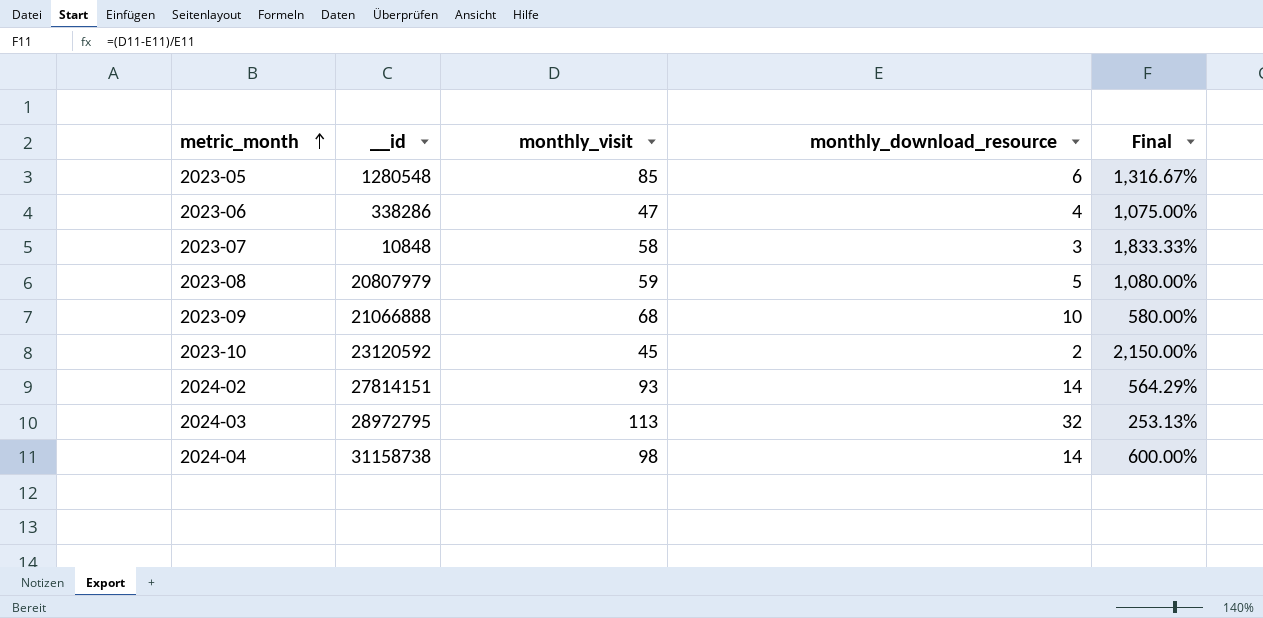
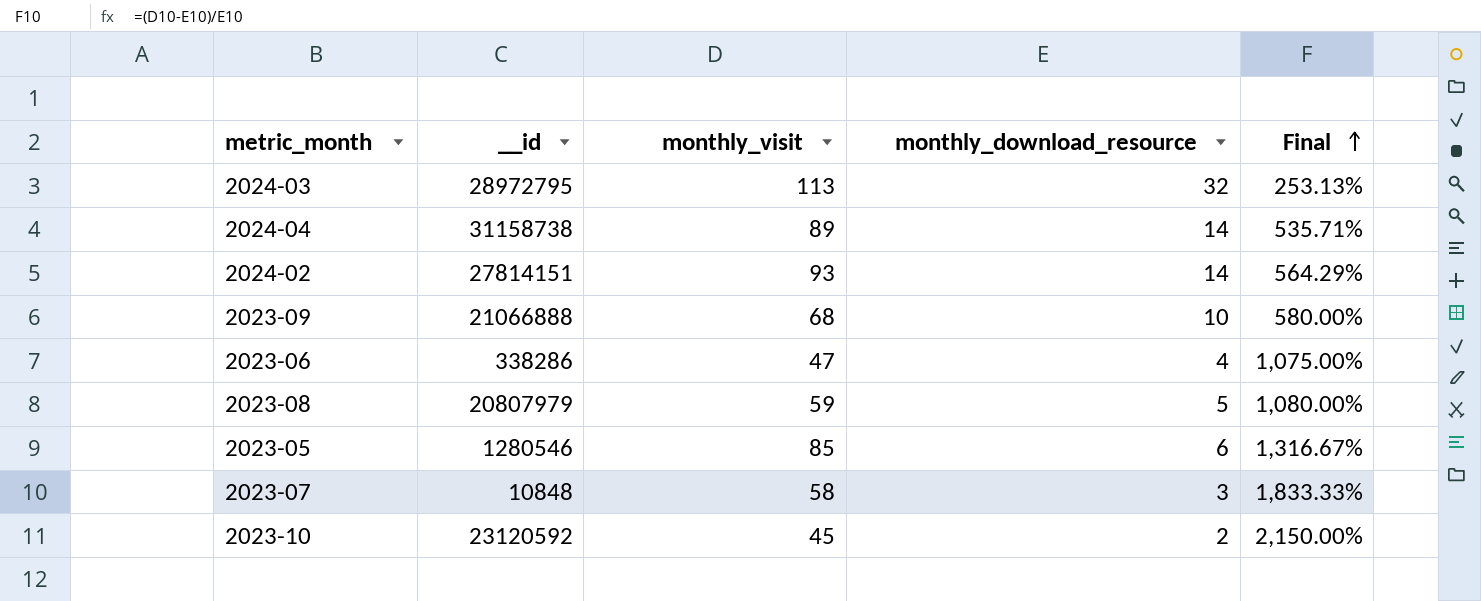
row order: metric_month ascending -> Final ascending
2024-04 | monthly_visit: 98 -> 89
2024-04 | Final: 600.00% -> 535.71%
2023-05 | __id: 1280548 -> 1280546

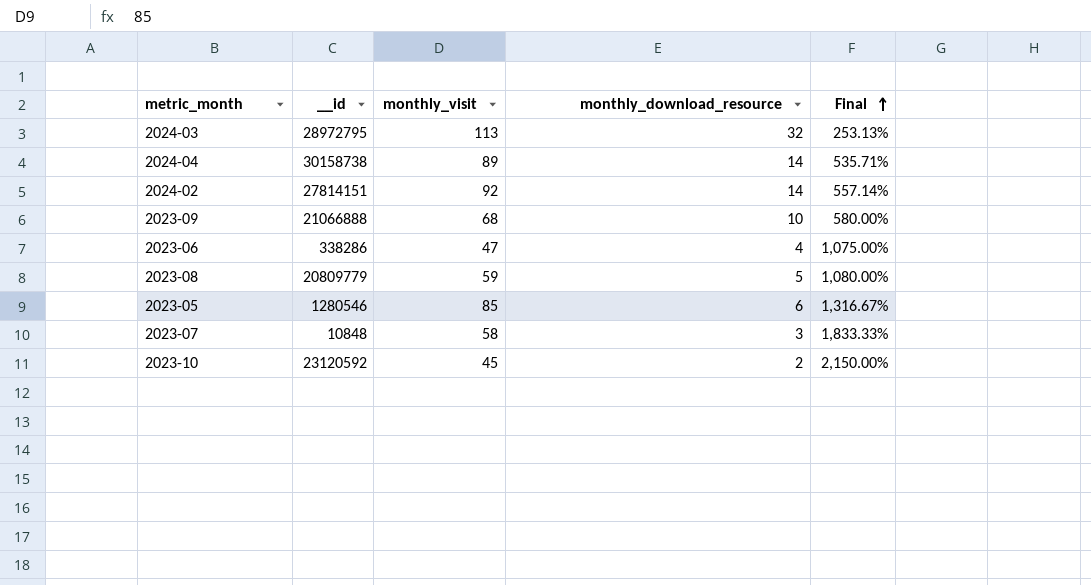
2024-04 | __id: 31158738 -> 30158738
2024-02 | monthly_visit: 93 -> 92
2024-02 | Final: 564.29% -> 557.14%
2023-08 | __id: 20807979 -> 20809779

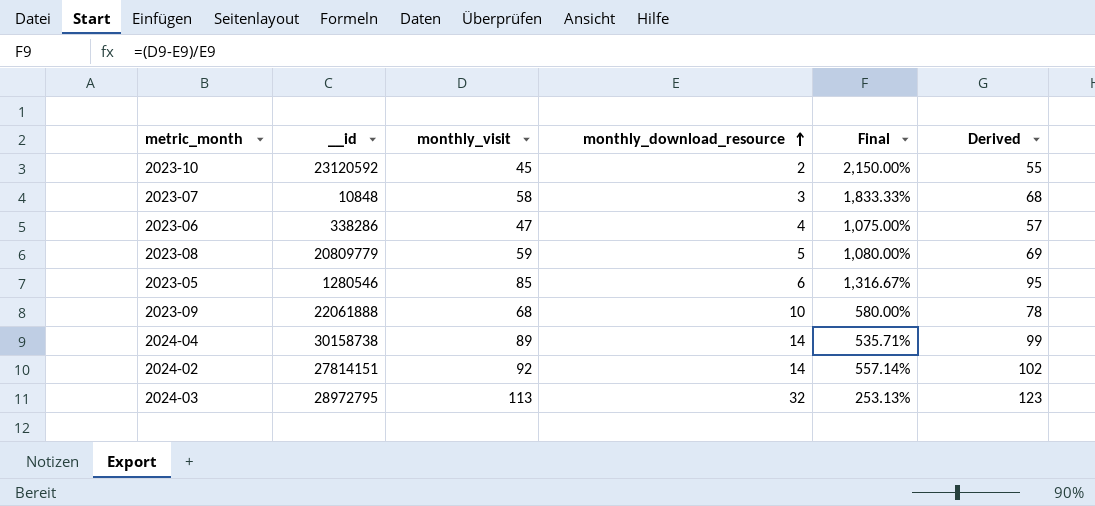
row order: Final ascending -> monthly_download_resource ascending
column Derived | formula: none -> [monthly_visit] + 10
2023-09 | __id: 21066888 -> 22061888

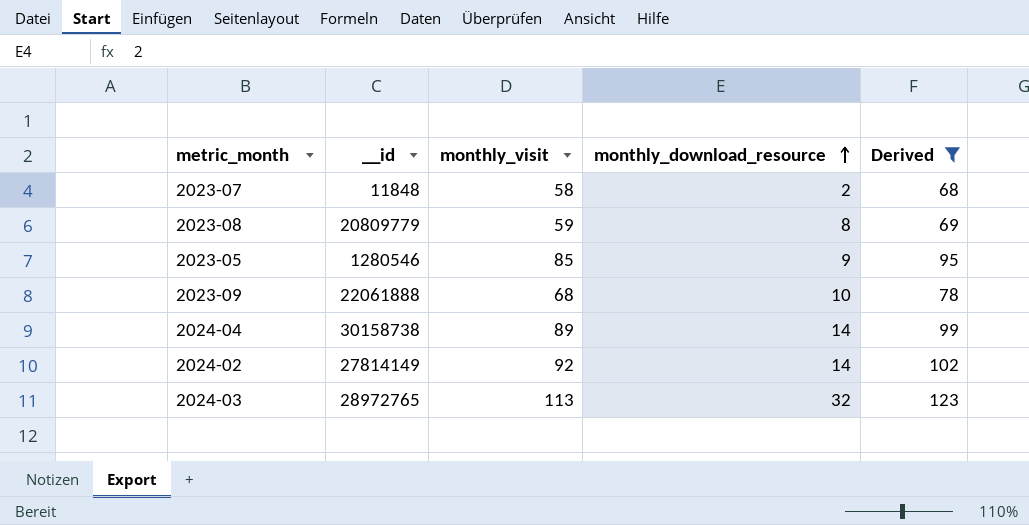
filter: none -> Derived >= 68
column Final | formula: ([monthly_visit] - [monthly_download_resource]) / [monthly_download_resource] -> none
2023-07 | __id: 10848 -> 11848
2023-07 | monthly_download_resource: 3 -> 2
2023-08 | monthly_download_resource: 5 -> 8
2023-05 | monthly_download_resource: 6 -> 9
2024-02 | __id: 27814151 -> 27814149
2024-03 | __id: 28972795 -> 28972765

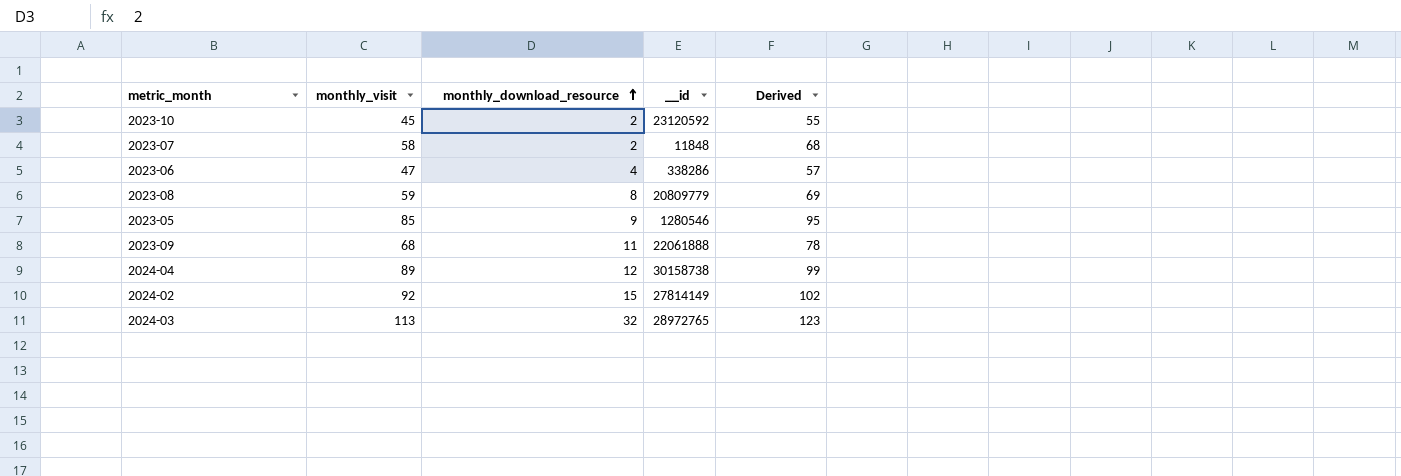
filter: Derived >= 68 -> none
column __id | position: 2 -> 4
2023-09 | monthly_download_resource: 10 -> 11
2024-04 | monthly_download_resource: 14 -> 12
2024-02 | monthly_download_resource: 14 -> 15

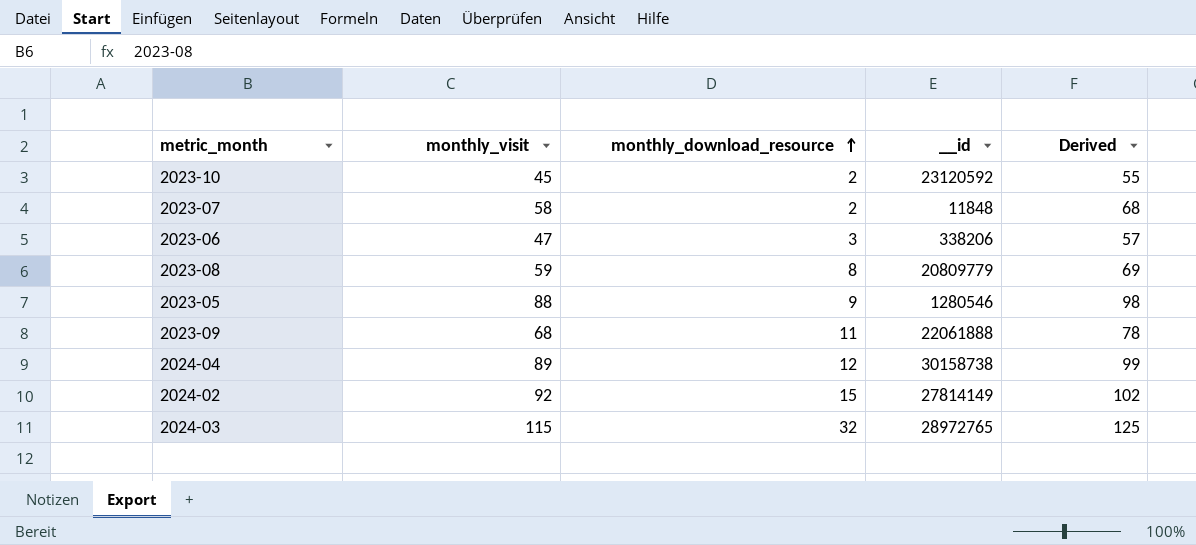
2023-06 | monthly_download_resource: 4 -> 3
2023-06 | __id: 338286 -> 338206
2023-05 | monthly_visit: 85 -> 88
2023-05 | Derived: 95 -> 98
2024-03 | monthly_visit: 113 -> 115
2024-03 | Derived: 123 -> 125

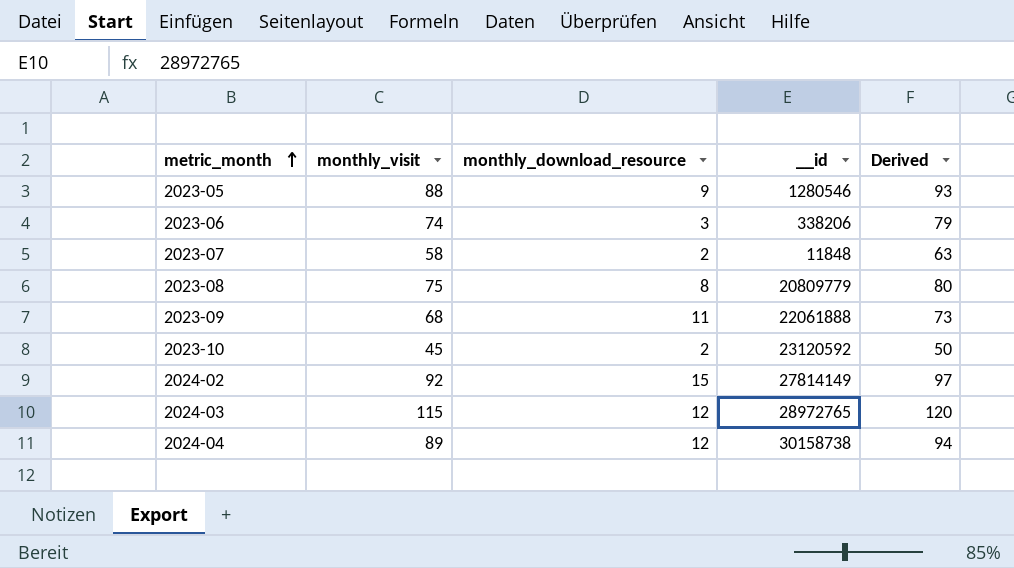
row order: monthly_download_resource ascending -> metric_month ascending
column Derived | formula: [monthly_visit] + 10 -> [monthly_visit] + 5
2023-06 | monthly_visit: 47 -> 74
2023-08 | monthly_visit: 59 -> 75
2024-03 | monthly_download_resource: 32 -> 12

